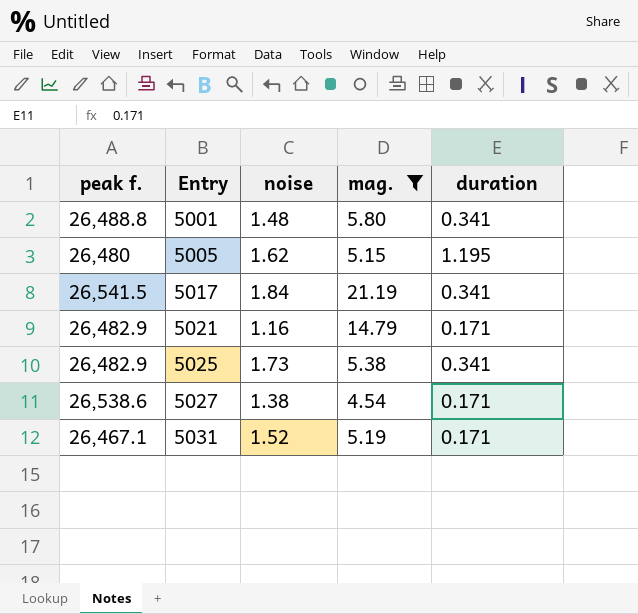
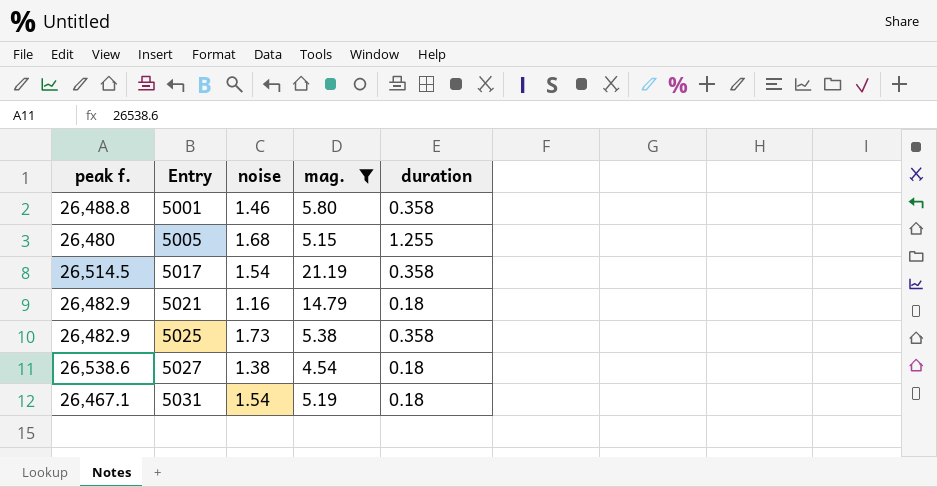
5001 | noise: 1.48 -> 1.46
5001 | duration: 0.341 -> 0.358
5005 | noise: 1.62 -> 1.68
5005 | duration: 1.195 -> 1.255
5017 | peak f.: 26,541.5 -> 26,514.5
5017 | noise: 1.84 -> 1.54
5017 | duration: 0.341 -> 0.358
5021 | duration: 0.171 -> 0.18
5025 | duration: 0.341 -> 0.358
5027 | duration: 0.171 -> 0.18
5031 | noise: 1.52 -> 1.54
5031 | duration: 0.171 -> 0.18

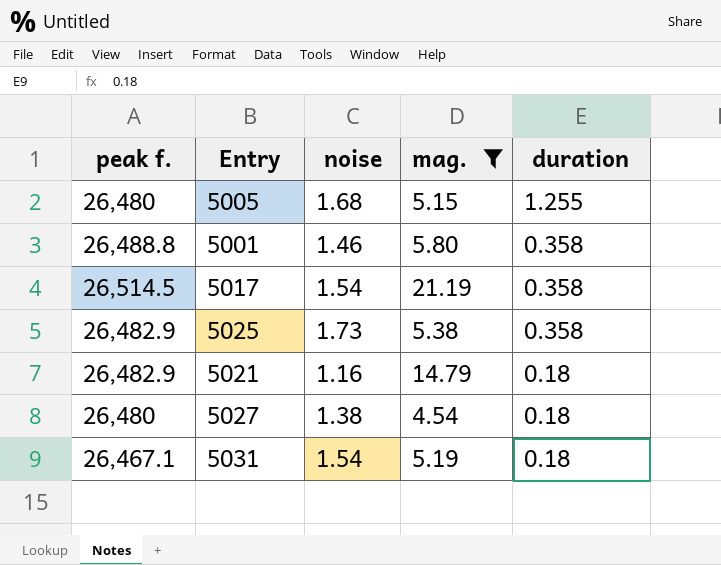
row order: Entry ascending -> duration descending
5027 | peak f.: 26,538.6 -> 26,480

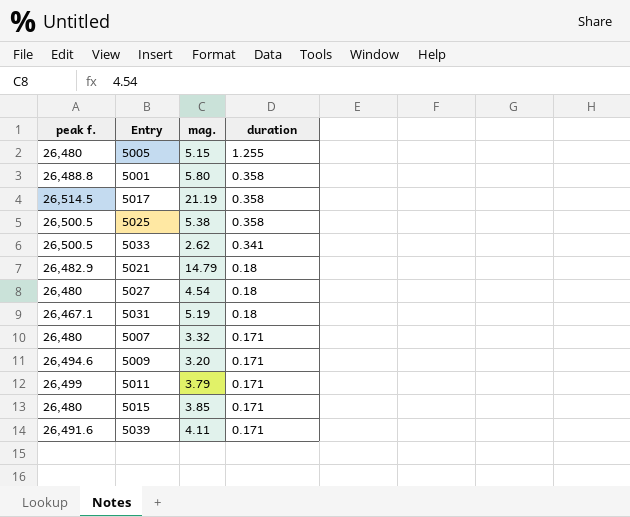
filter: mag. >= 4.54 -> none
column noise | position: 3 -> none
5025 | peak f.: 26,482.9 -> 26,500.5

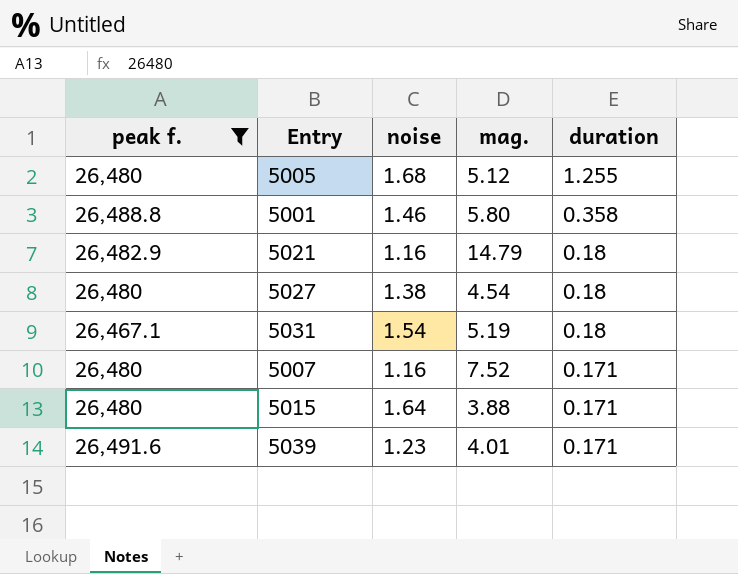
filter: none -> peak f. <= 26,491.6
column noise | position: none -> 3
5005 | mag.: 5.15 -> 5.12
5007 | mag.: 3.32 -> 7.52
5015 | mag.: 3.85 -> 3.88
5039 | mag.: 4.11 -> 4.01

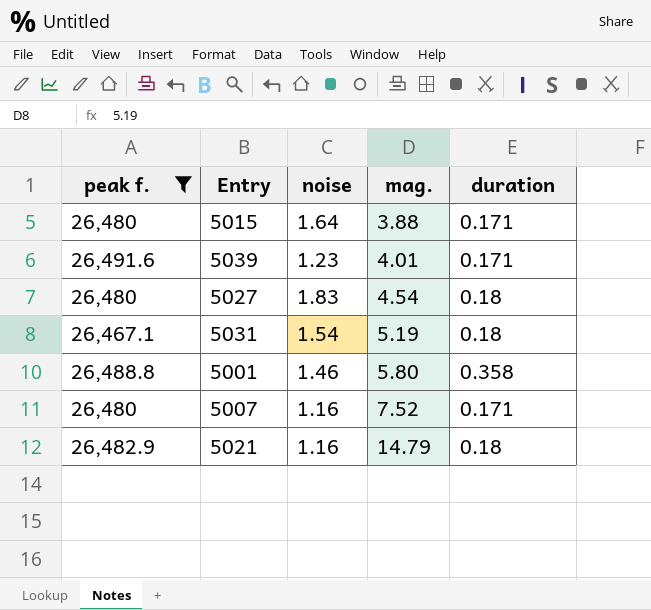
row order: duration descending -> mag. ascending
row 5005: 26,480 | 1.68 | 5.12 | 1.255 -> none
5027 | noise: 1.38 -> 1.83

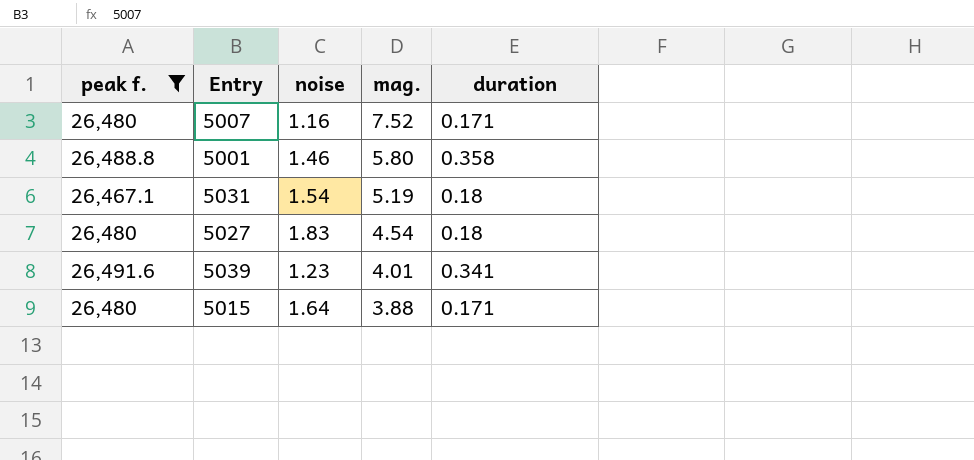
row order: mag. ascending -> mag. descending
row 5021: 26,482.9 | 1.16 | 14.79 | 0.18 -> none
5039 | duration: 0.171 -> 0.341

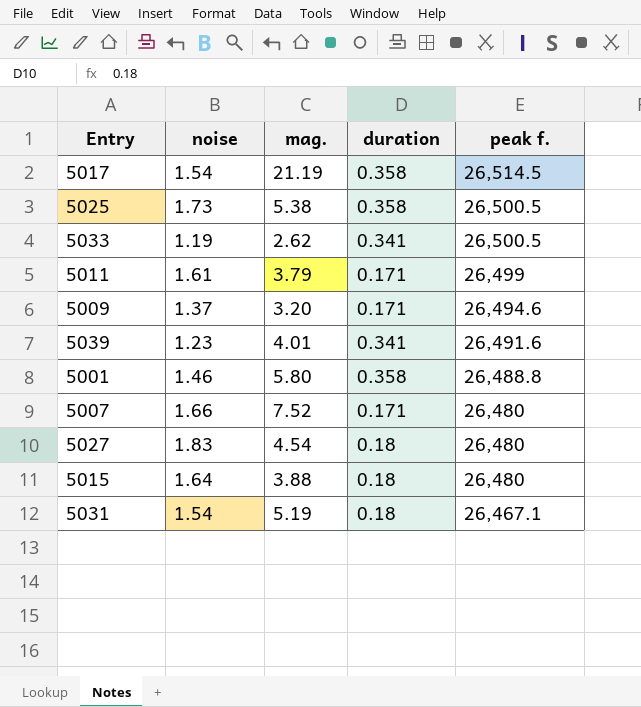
filter: peak f. <= 26,491.6 -> none
row order: mag. descending -> peak f. descending
column peak f. | position: 1 -> 5
5007 | noise: 1.16 -> 1.66
5015 | duration: 0.171 -> 0.18

